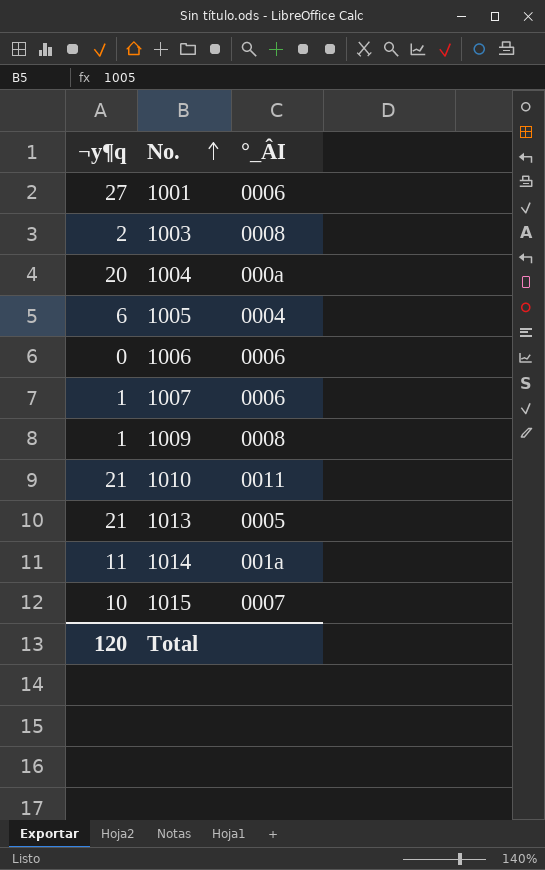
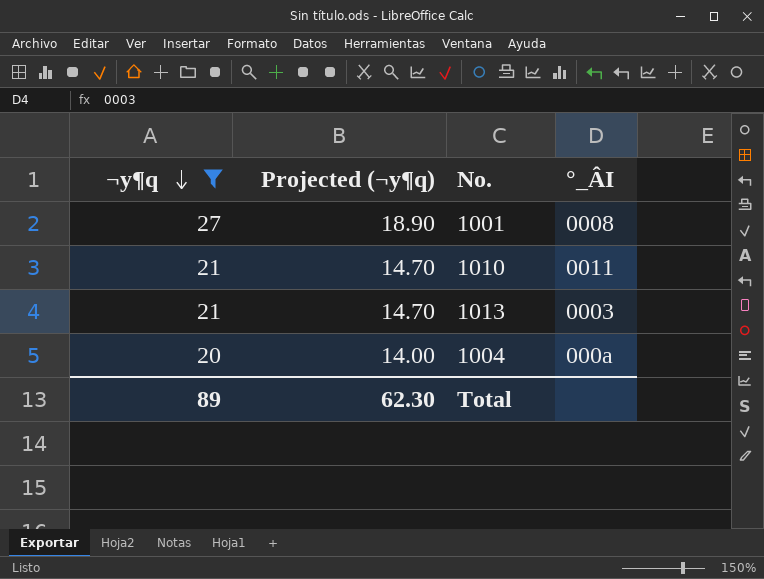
filter: none -> ¬y¶q >= 20
row order: No. ascending -> ¬y¶q descending
column Projected (¬y¶q) | formula: none -> [¬y¶q] * 0.7
1001 | °_ÂI: 0006 -> 0008
1013 | °_ÂI: 0005 -> 0003
Total | ¬y¶q: 120 -> 89

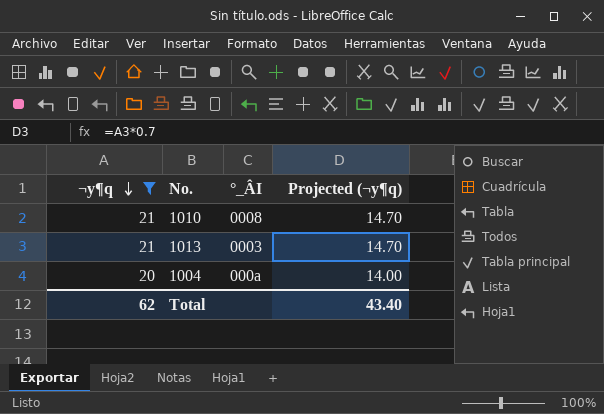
column Projected (¬y¶q) | position: 2 -> 4
row 1001: 27 | 18.90 | 0008 -> none
1010 | °_ÂI: 0011 -> 0008
Total | ¬y¶q: 89 -> 62
Total | Projected (¬y¶q): 62.30 -> 43.40

